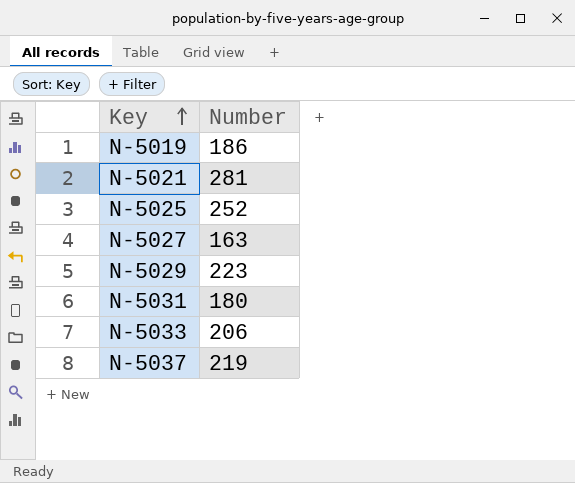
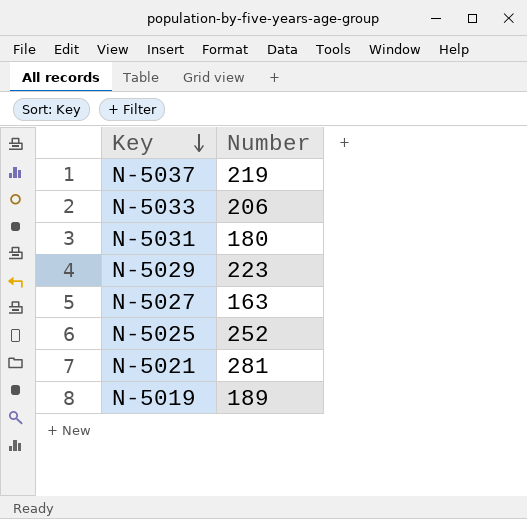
row order: Key ascending -> Key descending
N-5019 | Number: 186 -> 189

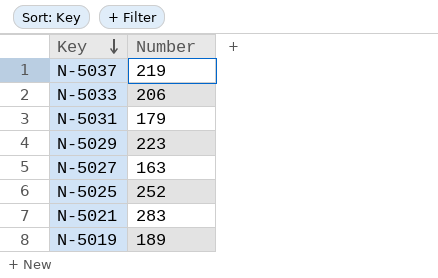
N-5031 | Number: 180 -> 179
N-5021 | Number: 281 -> 283

